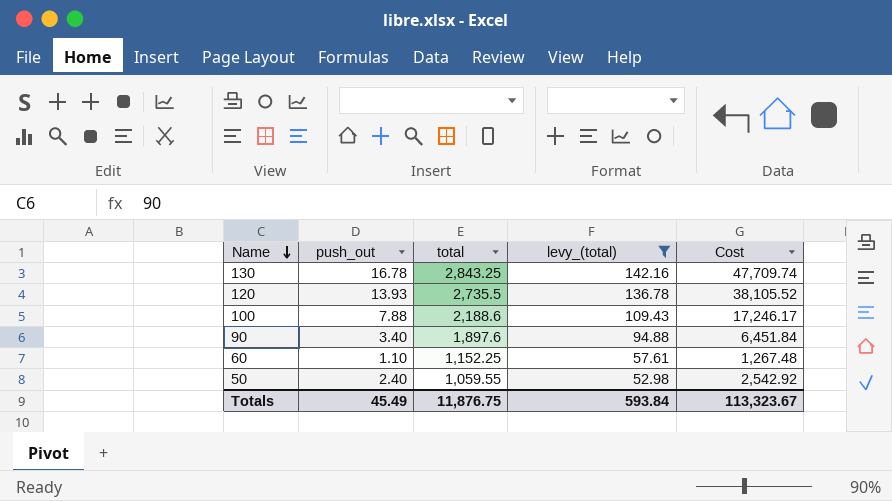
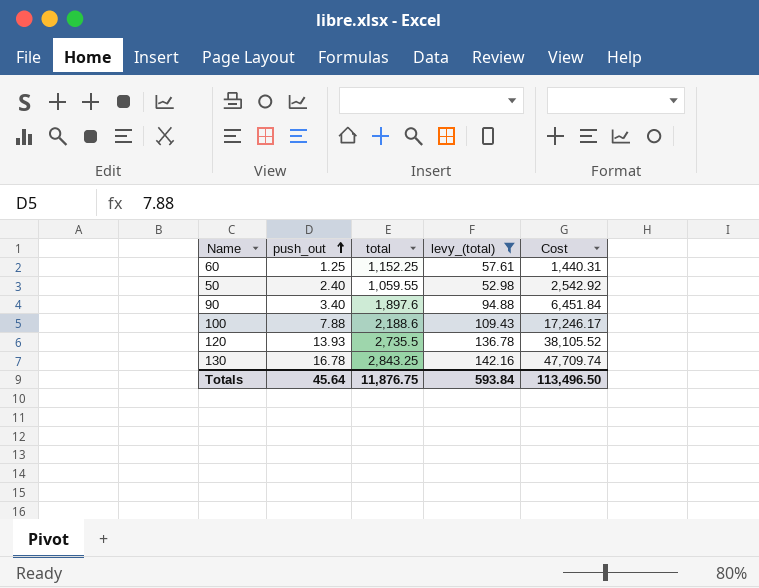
row order: Name descending -> push_out ascending
60 | push_out: 1.10 -> 1.25
60 | Cost: 1,267.48 -> 1,440.31
Totals | push_out: 45.49 -> 45.64
Totals | Cost: 113,323.67 -> 113,496.50

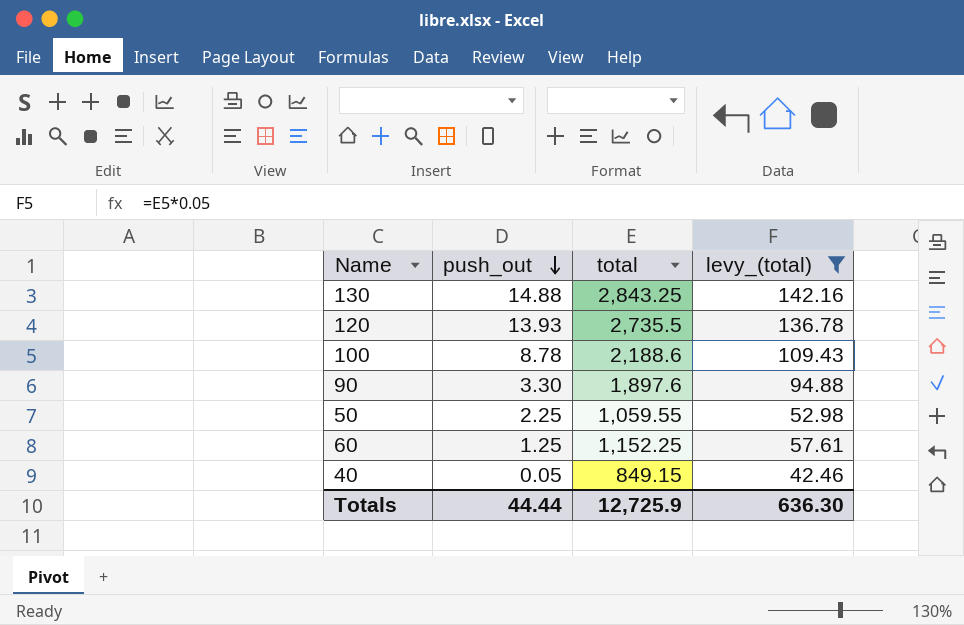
row order: push_out ascending -> push_out descending
column Cost | formula: [push_out] * [total] -> none
130 | push_out: 16.78 -> 14.88
100 | push_out: 7.88 -> 8.78
90 | push_out: 3.40 -> 3.30
50 | push_out: 2.40 -> 2.25
row 40: none -> 0.05 | 849.15 | 42.46
Totals | push_out: 45.64 -> 44.44
Totals | total: 11,876.75 -> 12,725.9
Totals | levy_(total): 593.84 -> 636.30

